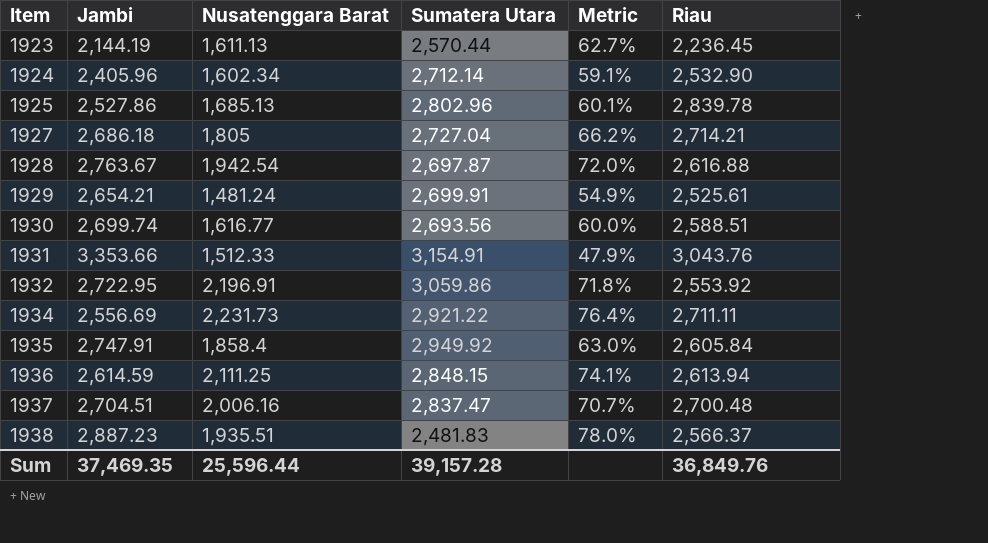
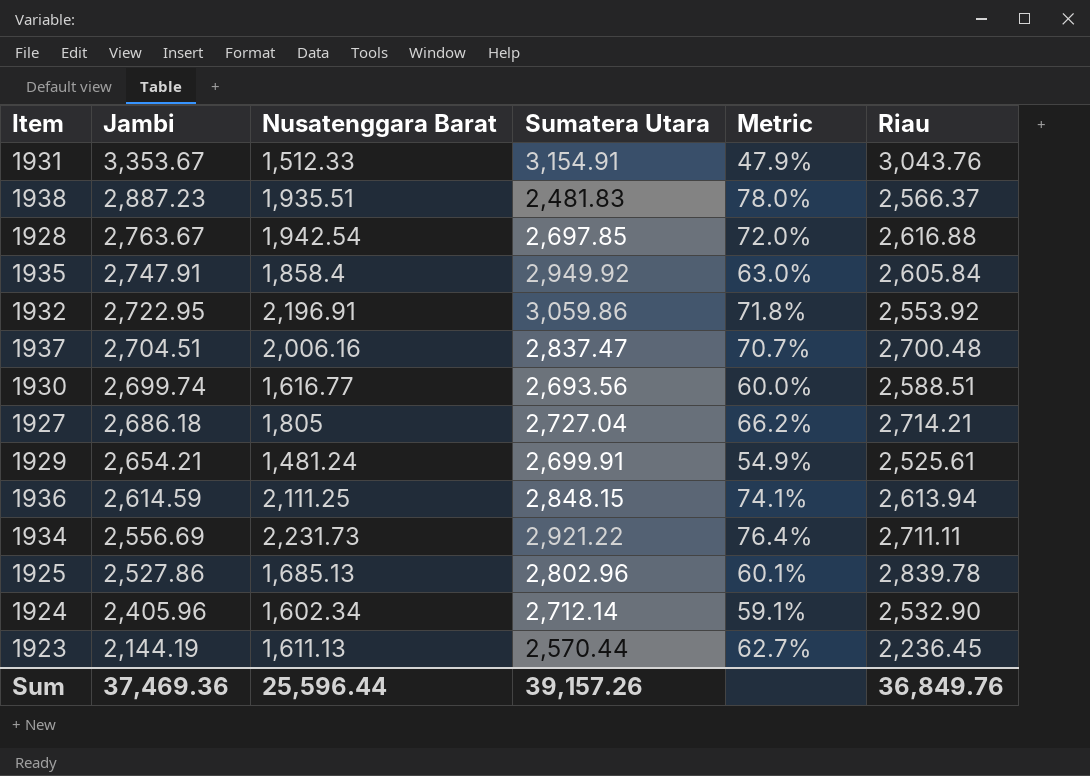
row order: Item ascending -> Jambi descending
1931 | Jambi: 3,353.66 -> 3,353.67
1928 | Sumatera Utara: 2,697.87 -> 2,697.85
Sum | Jambi: 37,469.35 -> 37,469.36
Sum | Sumatera Utara: 39,157.28 -> 39,157.26

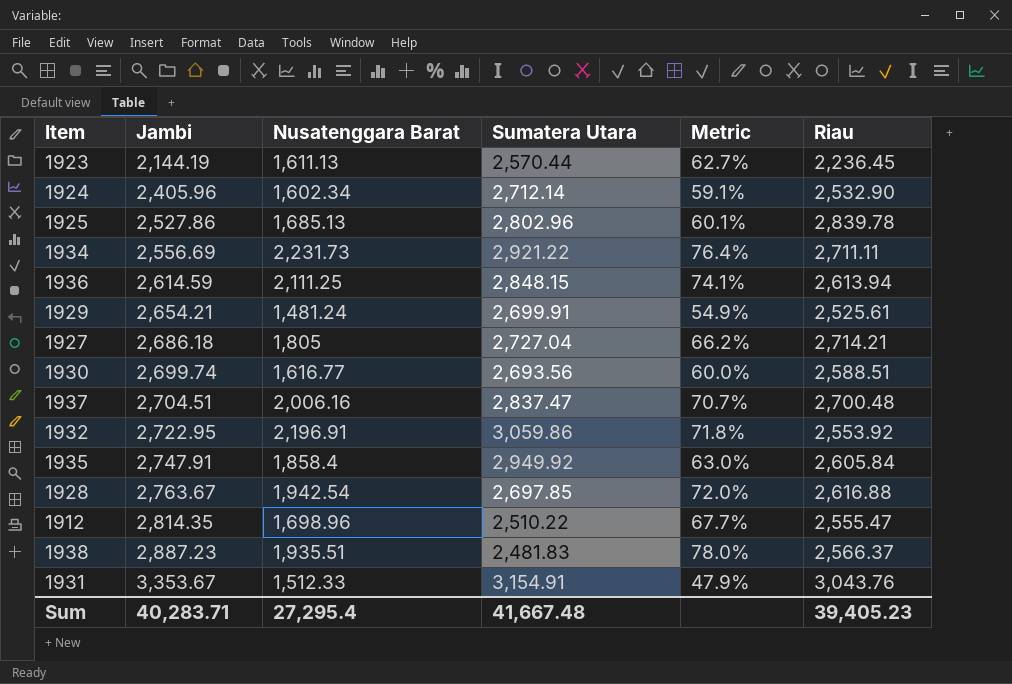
row order: Jambi descending -> Jambi ascending
row 1912: none -> 2,814.35 | 1,698.96 | 2,510.22 | 67.7% | 2,555.47
Sum | Jambi: 37,469.36 -> 40,283.71
Sum | Nusatenggara Barat: 25,596.44 -> 27,295.4
Sum | Sumatera Utara: 39,157.26 -> 41,667.48
Sum | Riau: 36,849.76 -> 39,405.23

